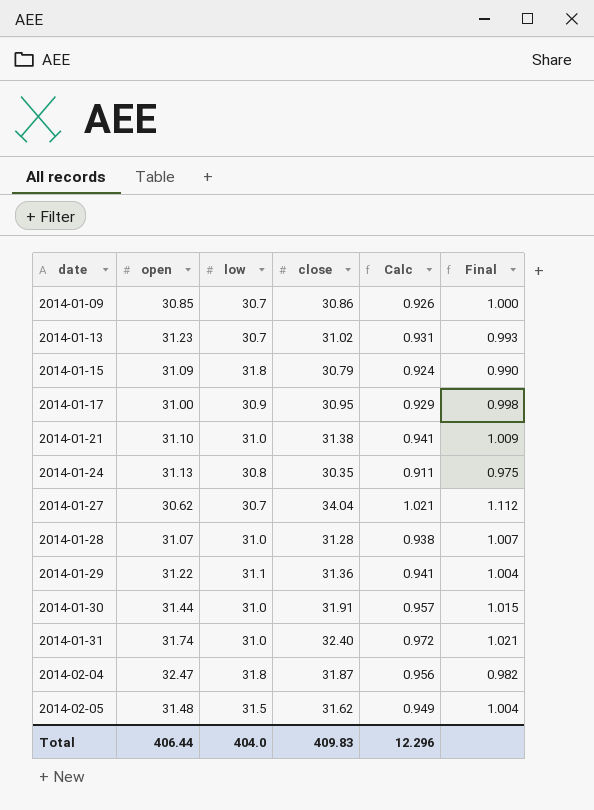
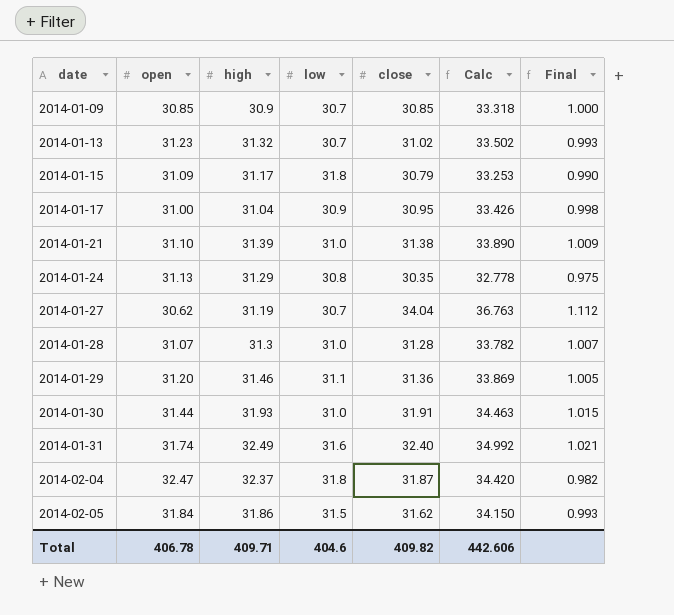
column high | position: none -> 3
column Calc | formula: [close] * 0.03 -> [close] * 1.08
2014-01-09 | close: 30.86 -> 30.85
2014-01-29 | open: 31.22 -> 31.20
2014-01-29 | Final: 1.004 -> 1.005
2014-01-31 | low: 31.0 -> 31.6
2014-02-05 | open: 31.48 -> 31.84
2014-02-05 | Final: 1.004 -> 0.993
Total | open: 406.44 -> 406.78
Total | low: 404.0 -> 404.6
Total | close: 409.83 -> 409.82
Total | Calc: 12.296 -> 442.606

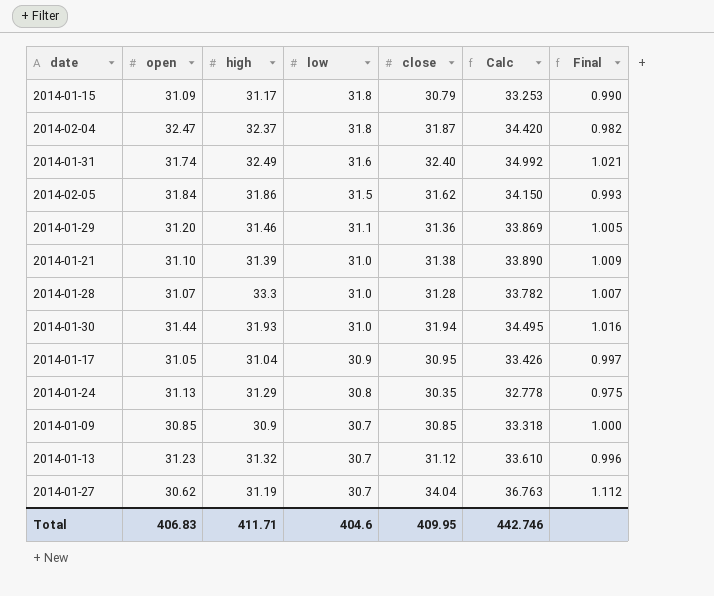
row order: date ascending -> low descending
2014-01-28 | high: 31.3 -> 33.3
2014-01-30 | close: 31.91 -> 31.94
2014-01-30 | Calc: 34.463 -> 34.495
2014-01-30 | Final: 1.015 -> 1.016
2014-01-17 | open: 31.00 -> 31.05
2014-01-17 | Final: 0.998 -> 0.997
2014-01-13 | close: 31.02 -> 31.12
2014-01-13 | Calc: 33.502 -> 33.610
2014-01-13 | Final: 0.993 -> 0.996
Total | open: 406.78 -> 406.83
Total | high: 409.71 -> 411.71
Total | close: 409.82 -> 409.95
Total | Calc: 442.606 -> 442.746

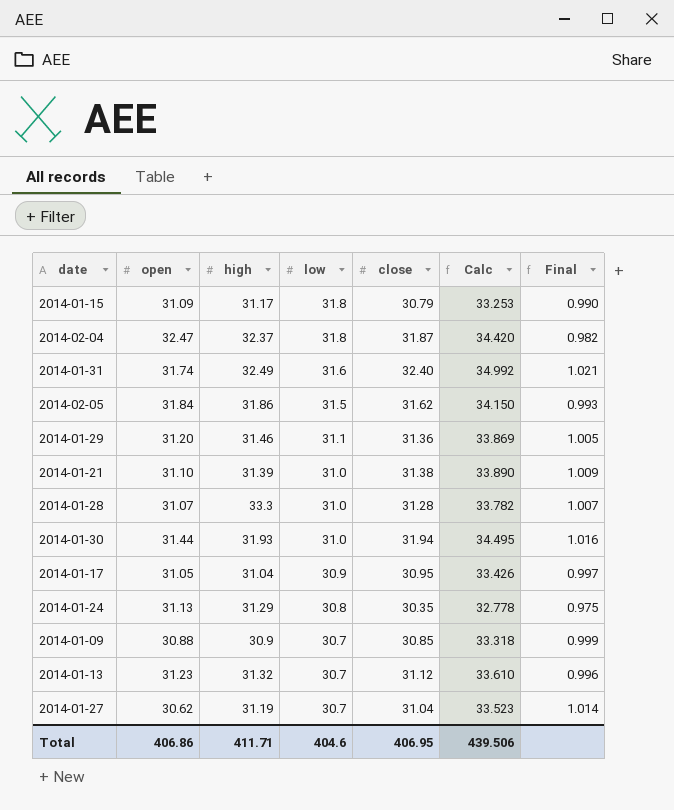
2014-01-09 | open: 30.85 -> 30.88
2014-01-09 | Final: 1.000 -> 0.999
2014-01-27 | close: 34.04 -> 31.04
2014-01-27 | Calc: 36.763 -> 33.523
2014-01-27 | Final: 1.112 -> 1.014
Total | open: 406.83 -> 406.86
Total | close: 409.95 -> 406.95
Total | Calc: 442.746 -> 439.506

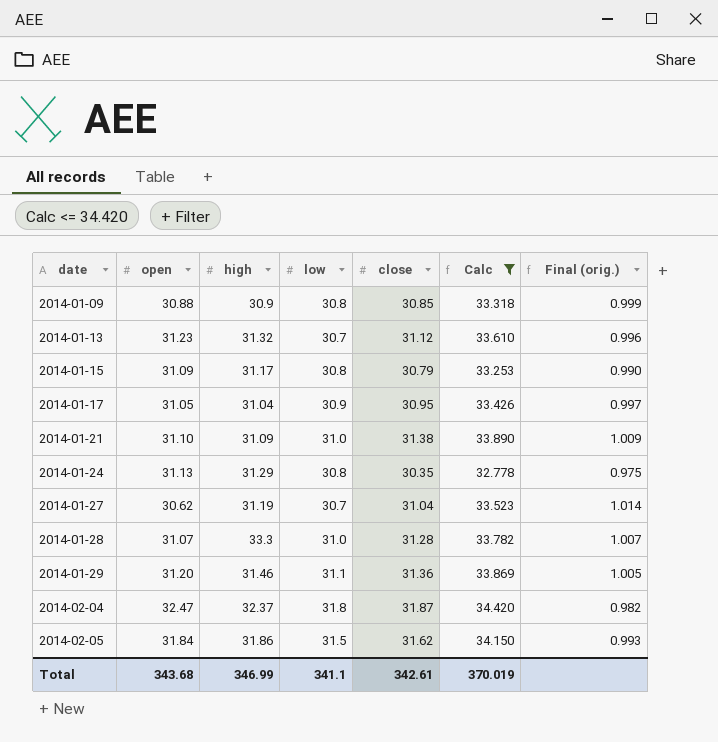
filter: none -> Calc <= 34.420
row order: low descending -> date ascending
column name: Final -> Final (orig.)
2014-01-09 | low: 30.7 -> 30.8
2014-01-15 | low: 31.8 -> 30.8
2014-01-21 | high: 31.39 -> 31.09
Total | open: 406.86 -> 343.68
Total | high: 411.71 -> 346.99
Total | low: 404.6 -> 341.1
Total | close: 406.95 -> 342.61
Total | Calc: 439.506 -> 370.019

